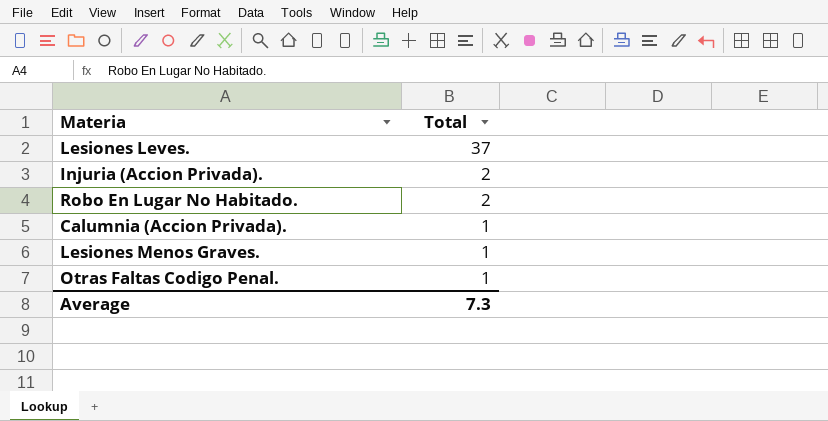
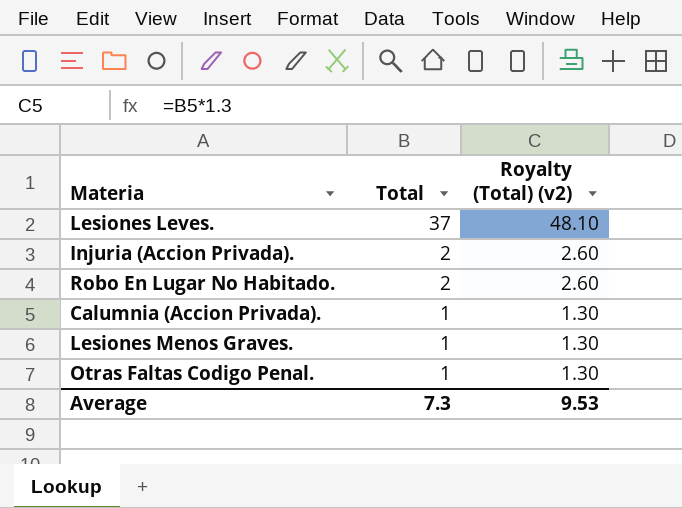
column Royalty (Total) (v2) | formula: none -> [Total] * 1.3

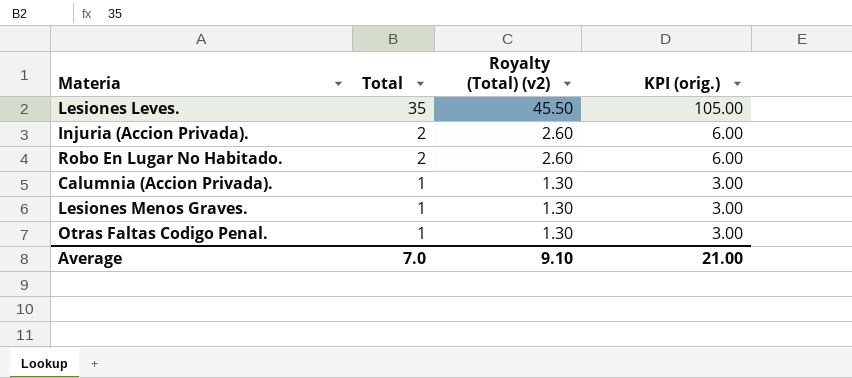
column KPI (orig.) | formula: none -> [Total] * 3
Lesiones Leves. | Total: 37 -> 35
Lesiones Leves. | Royalty (Total) (v2): 48.10 -> 45.50
Average | Total: 7.3 -> 7.0
Average | Royalty (Total) (v2): 9.53 -> 9.10

